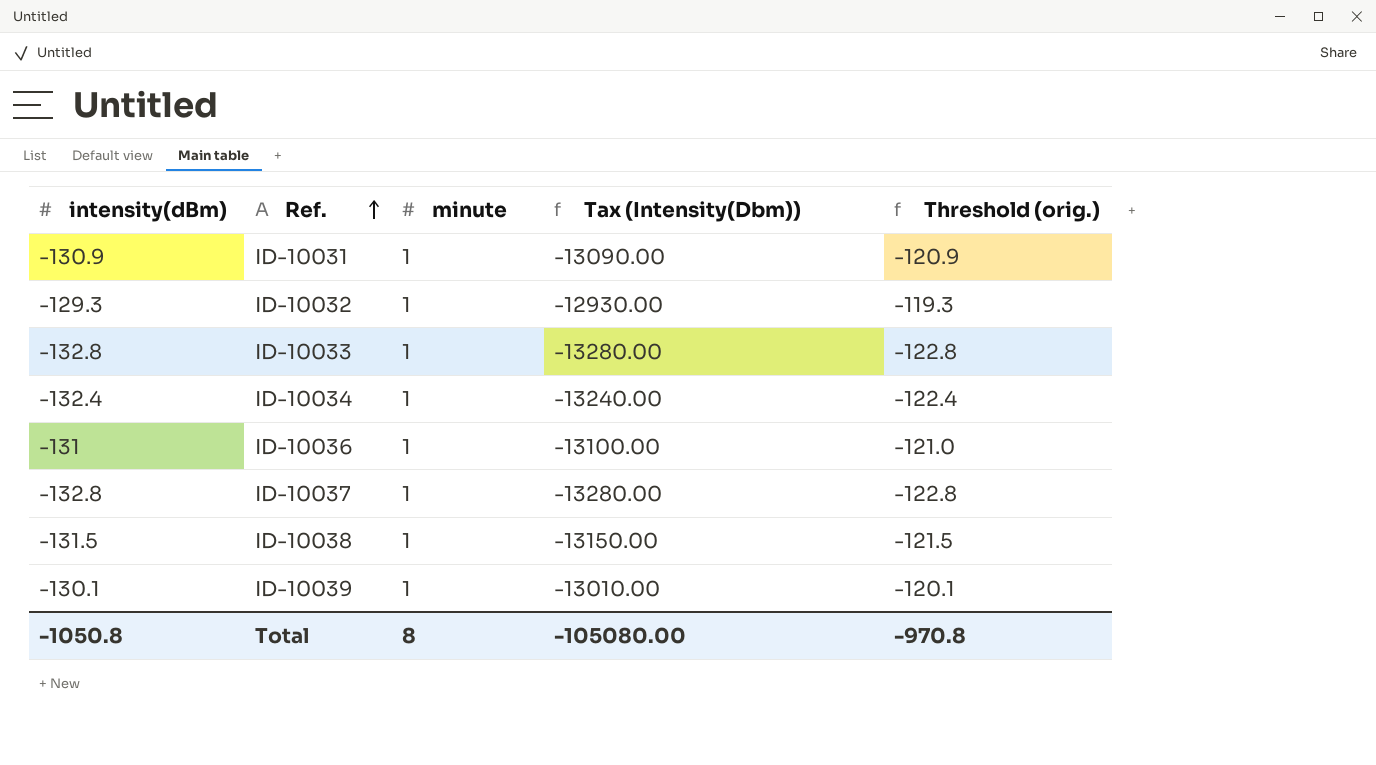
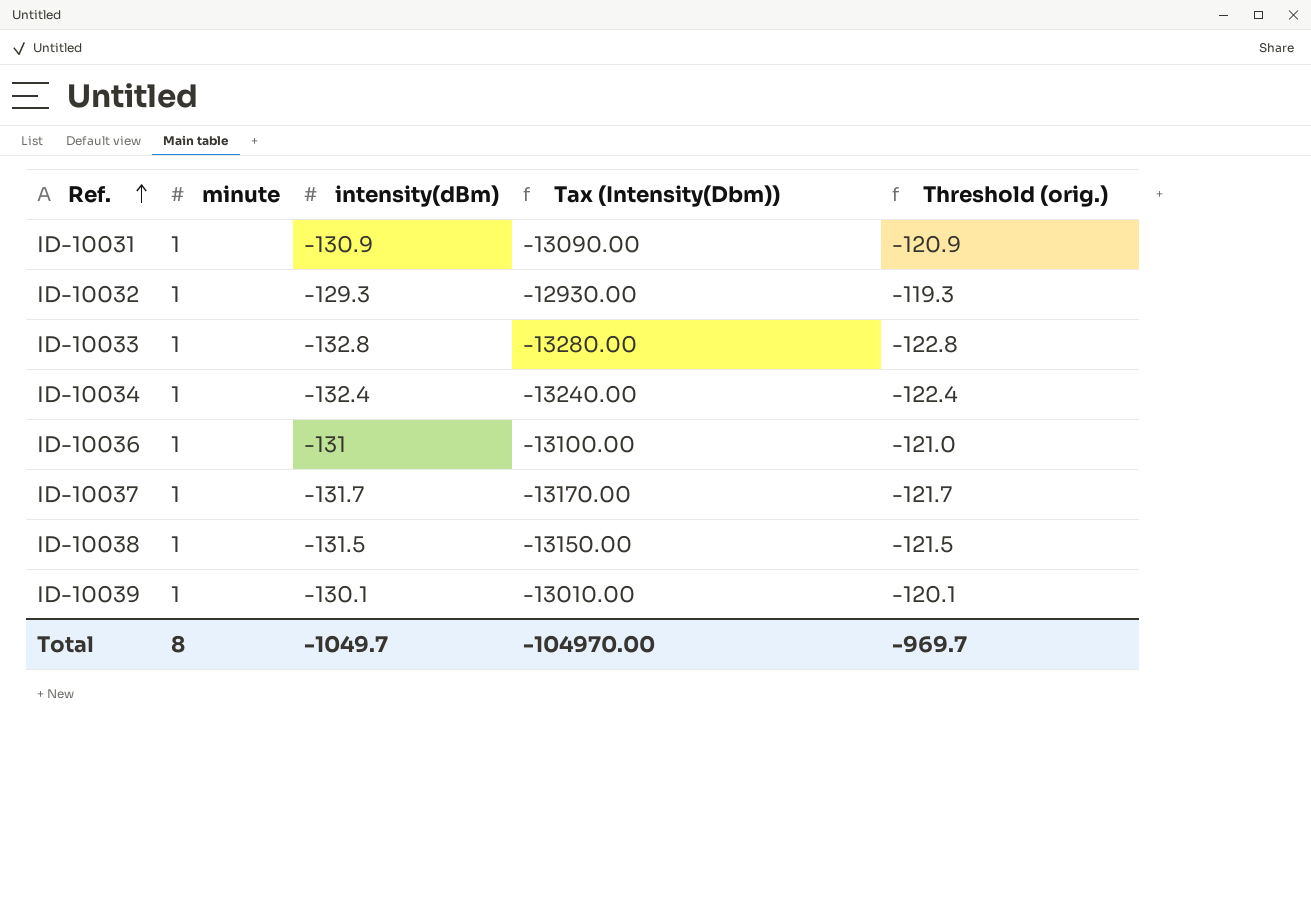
column intensity(dBm) | position: 1 -> 3
ID-10037 | intensity(dBm): -132.8 -> -131.7
ID-10037 | Tax (Intensity(Dbm)): -13280.00 -> -13170.00
ID-10037 | Threshold (orig.): -122.8 -> -121.7
Total | intensity(dBm): -1050.8 -> -1049.7
Total | Tax (Intensity(Dbm)): -105080.00 -> -104970.00
Total | Threshold (orig.): -970.8 -> -969.7

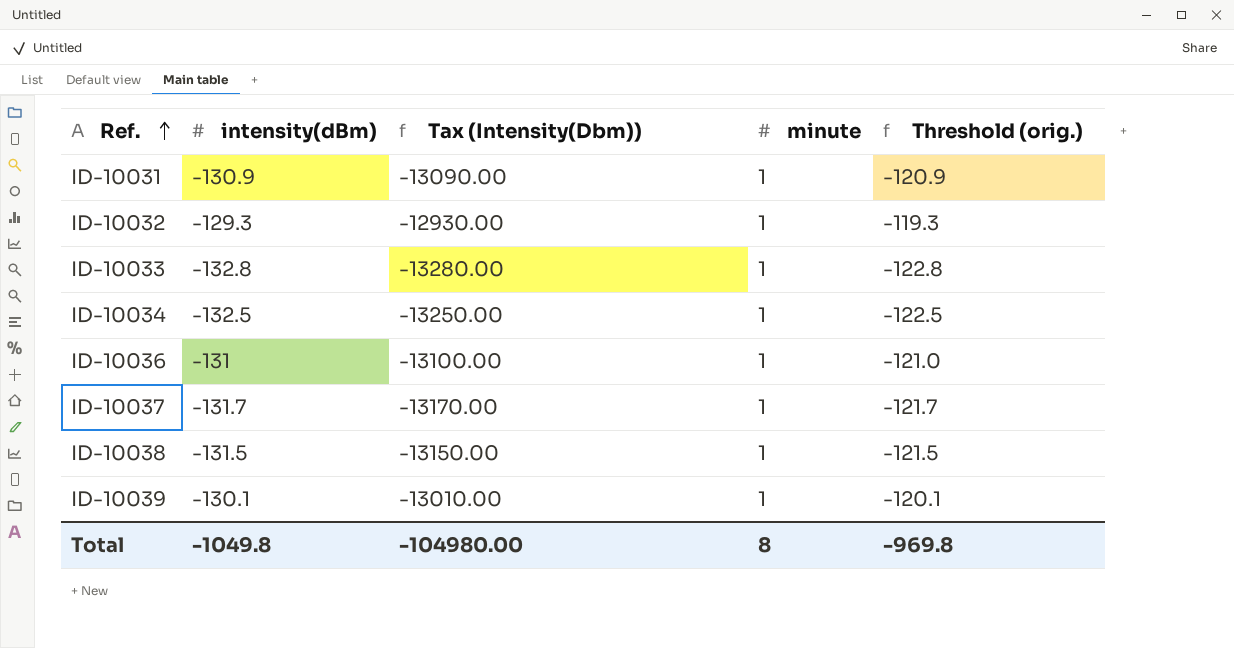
column minute | position: 2 -> 4
ID-10034 | intensity(dBm): -132.4 -> -132.5
ID-10034 | Tax (Intensity(Dbm)): -13240.00 -> -13250.00
ID-10034 | Threshold (orig.): -122.4 -> -122.5
Total | intensity(dBm): -1049.7 -> -1049.8
Total | Tax (Intensity(Dbm)): -104970.00 -> -104980.00
Total | Threshold (orig.): -969.7 -> -969.8

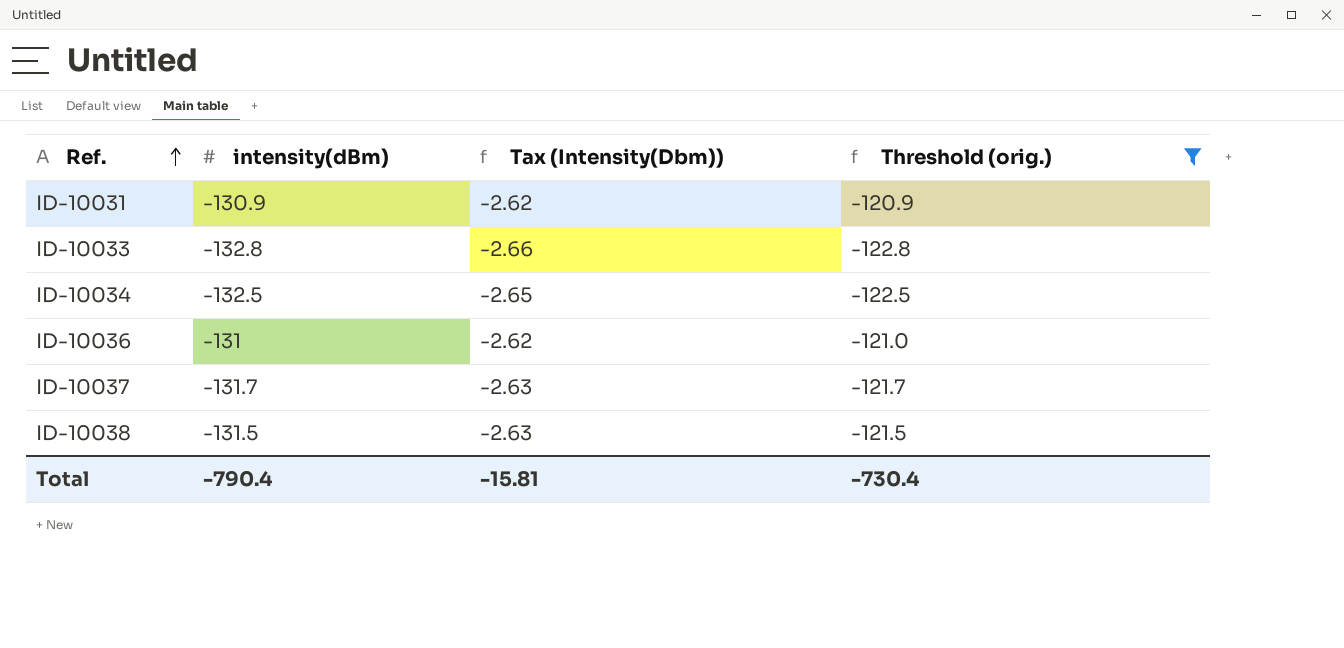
filter: none -> Threshold (orig.) <= -120.9
column minute | position: 4 -> none
column Tax (Intensity(Dbm)) | formula: [intensity(dBm)] * 100 -> [intensity(dBm)] * 0.02
Total | intensity(dBm): -1049.8 -> -790.4
Total | Tax (Intensity(Dbm)): -104980.00 -> -15.81
Total | Threshold (orig.): -969.8 -> -730.4

